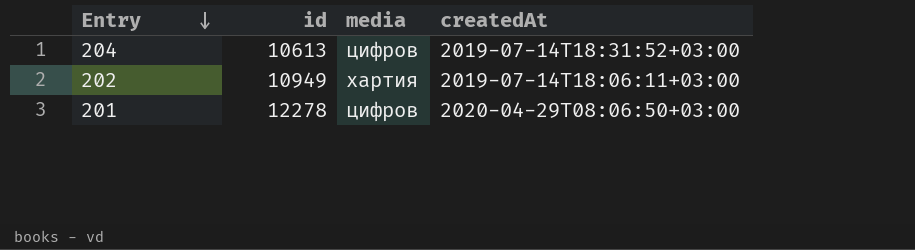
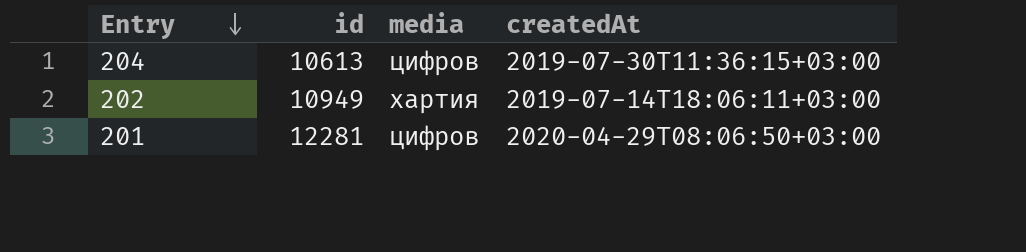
204 | createdAt: 2019-07-14T18:31:52+03:00 -> 2019-07-30T11:36:15+03:00
201 | id: 12278 -> 12281

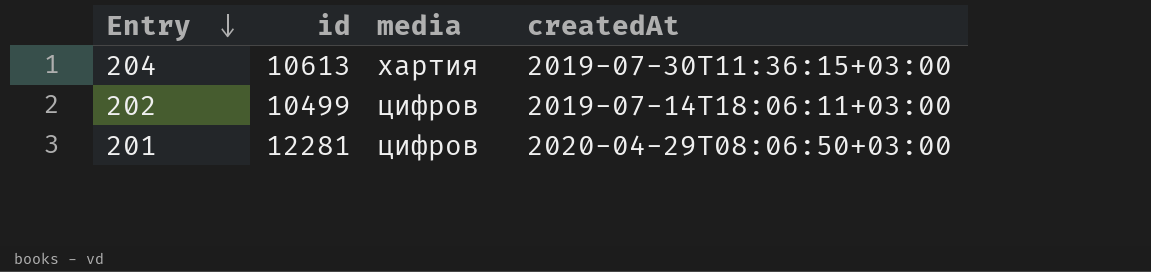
204 | media: цифров -> хартия
202 | id: 10949 -> 10499
202 | media: хартия -> цифров

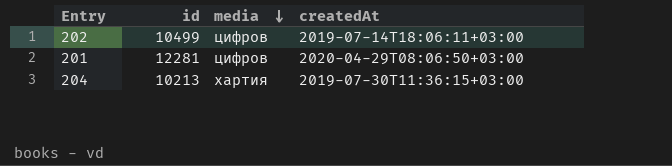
row order: Entry descending -> media descending
204 | id: 10613 -> 10213

